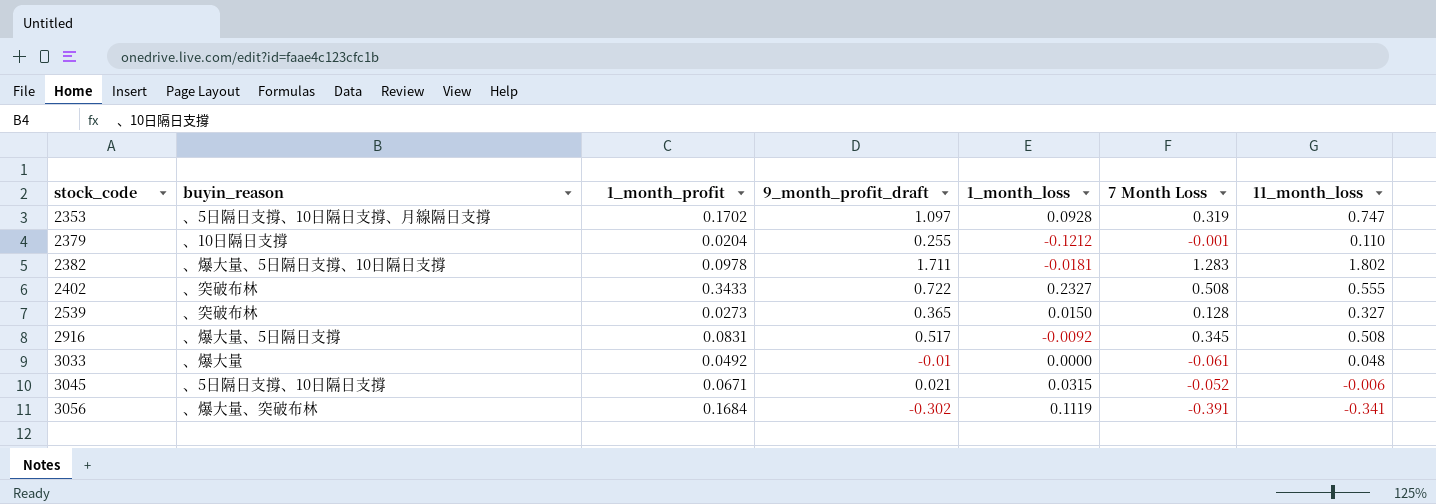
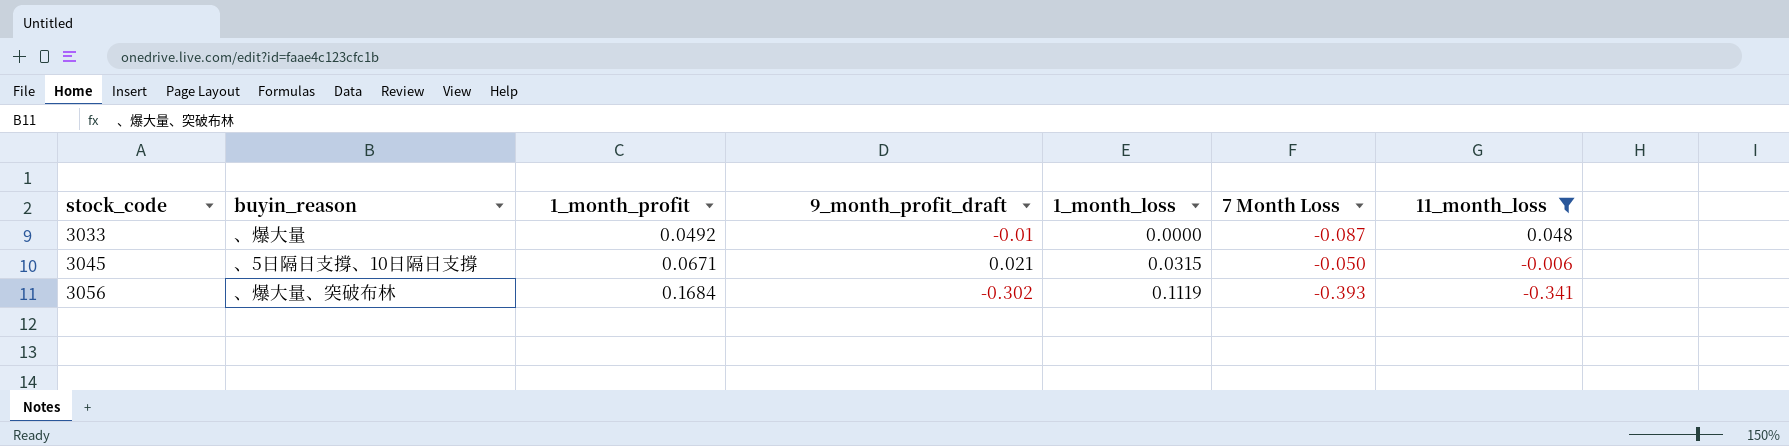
filter: none -> 11_month_loss <= 0.048
3033 | 7 Month Loss: -0.061 -> -0.087
3045 | 7 Month Loss: -0.052 -> -0.050
3056 | 7 Month Loss: -0.391 -> -0.393

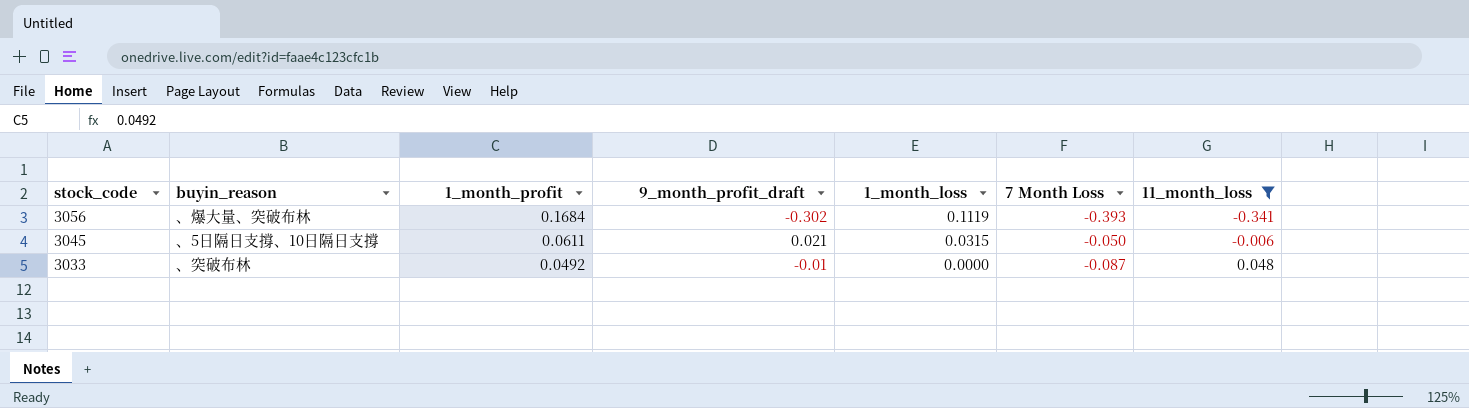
row order: stock_code ascending -> stock_code descending
3045 | 1_month_profit: 0.0671 -> 0.0611
3033 | buyin_reason: 、爆大量 -> 、突破布林

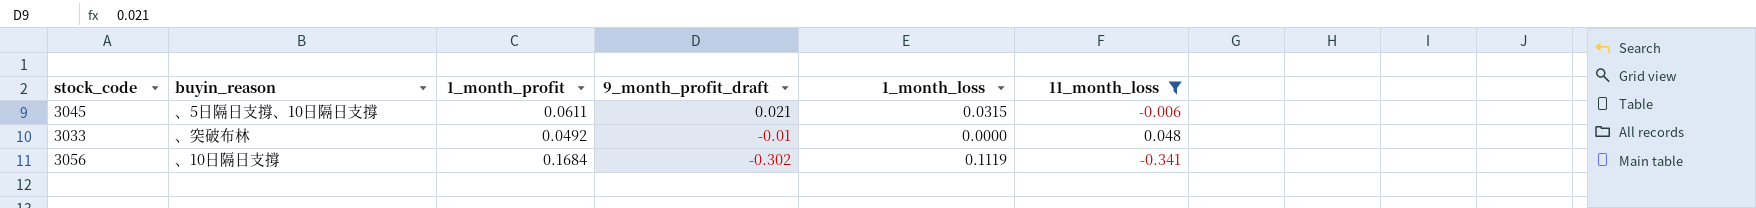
row order: stock_code descending -> 9_month_profit_draft descending
column 7 Month Loss | position: 6 -> none
3056 | buyin_reason: 、爆大量、突破布林 -> 、10日隔日支撐

